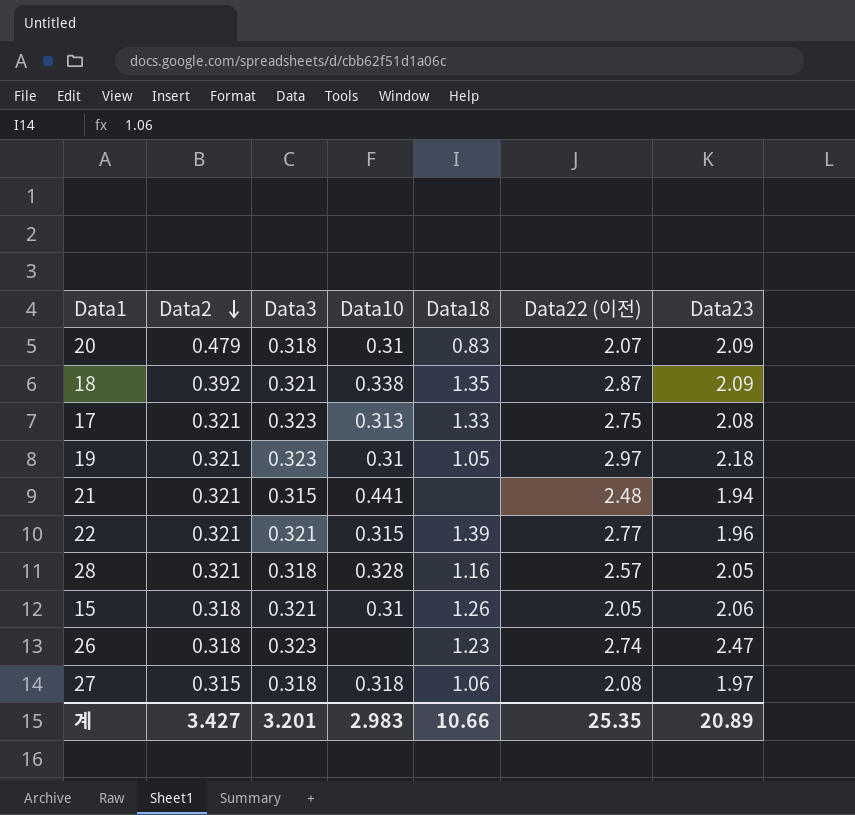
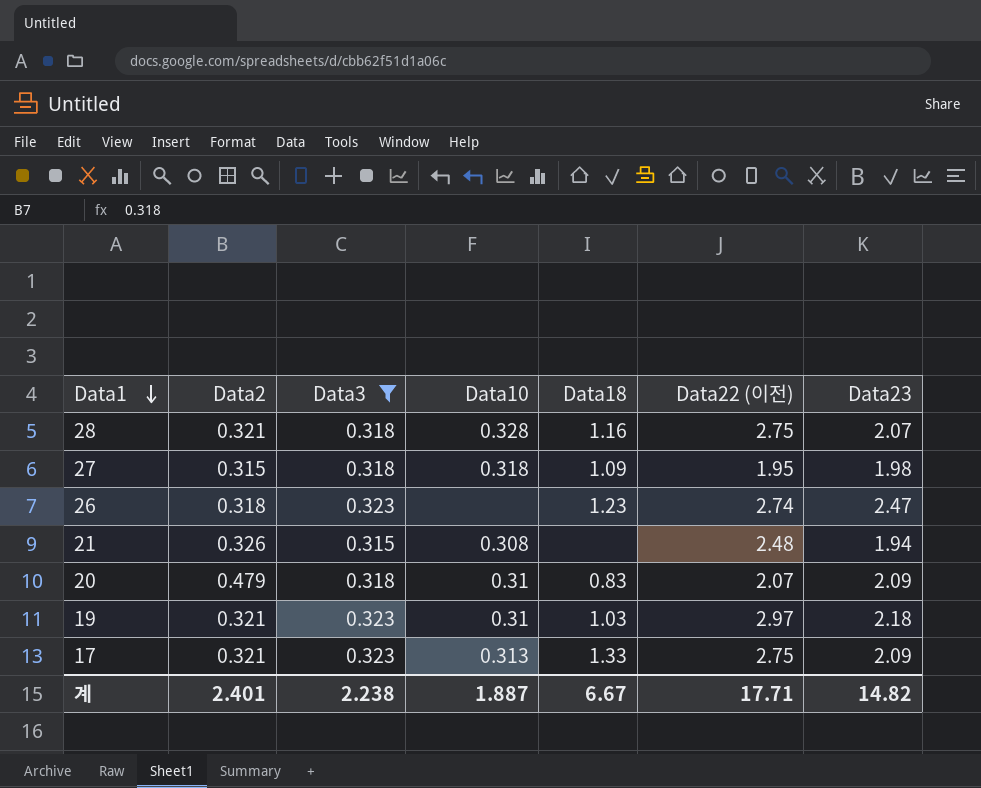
filter: none -> Data3 != 0.321
row order: Data2 descending -> Data1 descending
28 | Data22 (이전): 2.57 -> 2.75
28 | Data23: 2.05 -> 2.07
27 | Data18: 1.06 -> 1.09
27 | Data22 (이전): 2.08 -> 1.95
27 | Data23: 1.97 -> 1.98
21 | Data2: 0.321 -> 0.326
21 | Data10: 0.441 -> 0.308
19 | Data18: 1.05 -> 1.03
17 | Data23: 2.08 -> 2.09
계 | Data2: 3.427 -> 2.401
계 | Data3: 3.201 -> 2.238
계 | Data10: 2.983 -> 1.887
계 | Data18: 10.66 -> 6.67
계 | Data22 (이전): 25.35 -> 17.71
계 | Data23: 20.89 -> 14.82

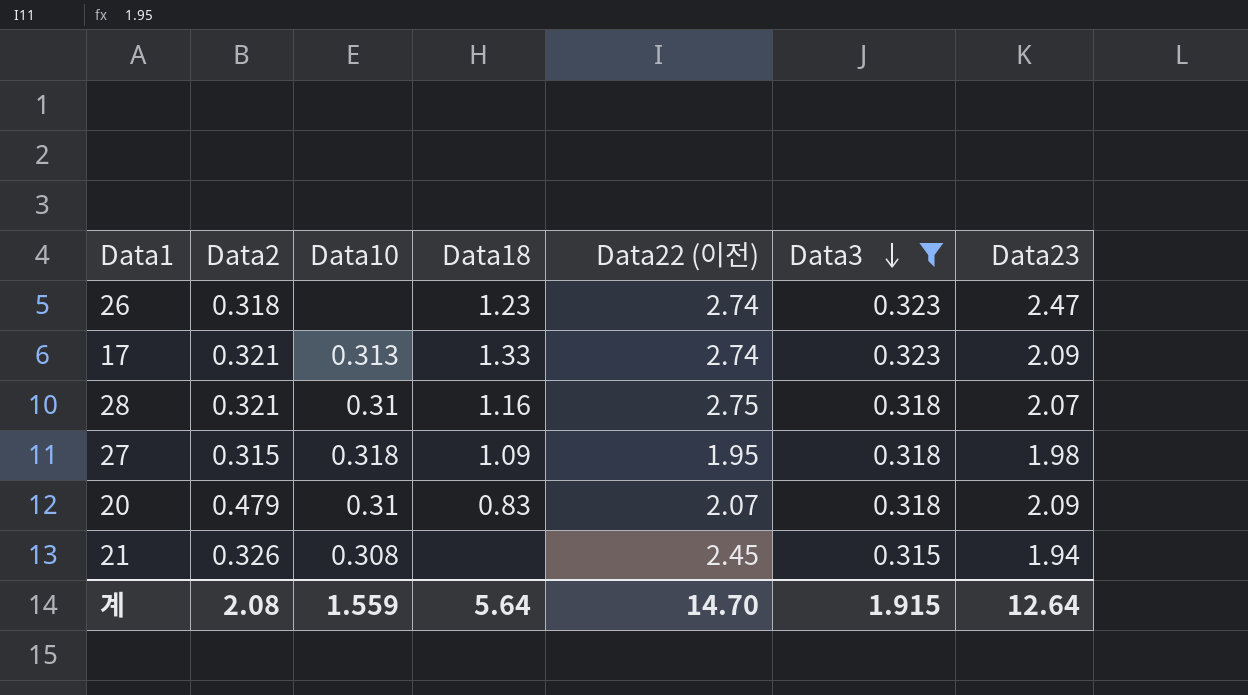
row order: Data1 descending -> Data3 descending
column Data3 | position: 3 -> 6
row 19: 0.321 | 0.323 | 0.31 | 1.03 | 2.97 | 2.18 -> none
17 | Data22 (이전): 2.75 -> 2.74
28 | Data10: 0.328 -> 0.31
21 | Data22 (이전): 2.48 -> 2.45
계 | Data2: 2.401 -> 2.08
계 | Data10: 1.887 -> 1.559
계 | Data18: 6.67 -> 5.64
계 | Data22 (이전): 17.71 -> 14.70
계 | Data3: 2.238 -> 1.915
계 | Data23: 14.82 -> 12.64

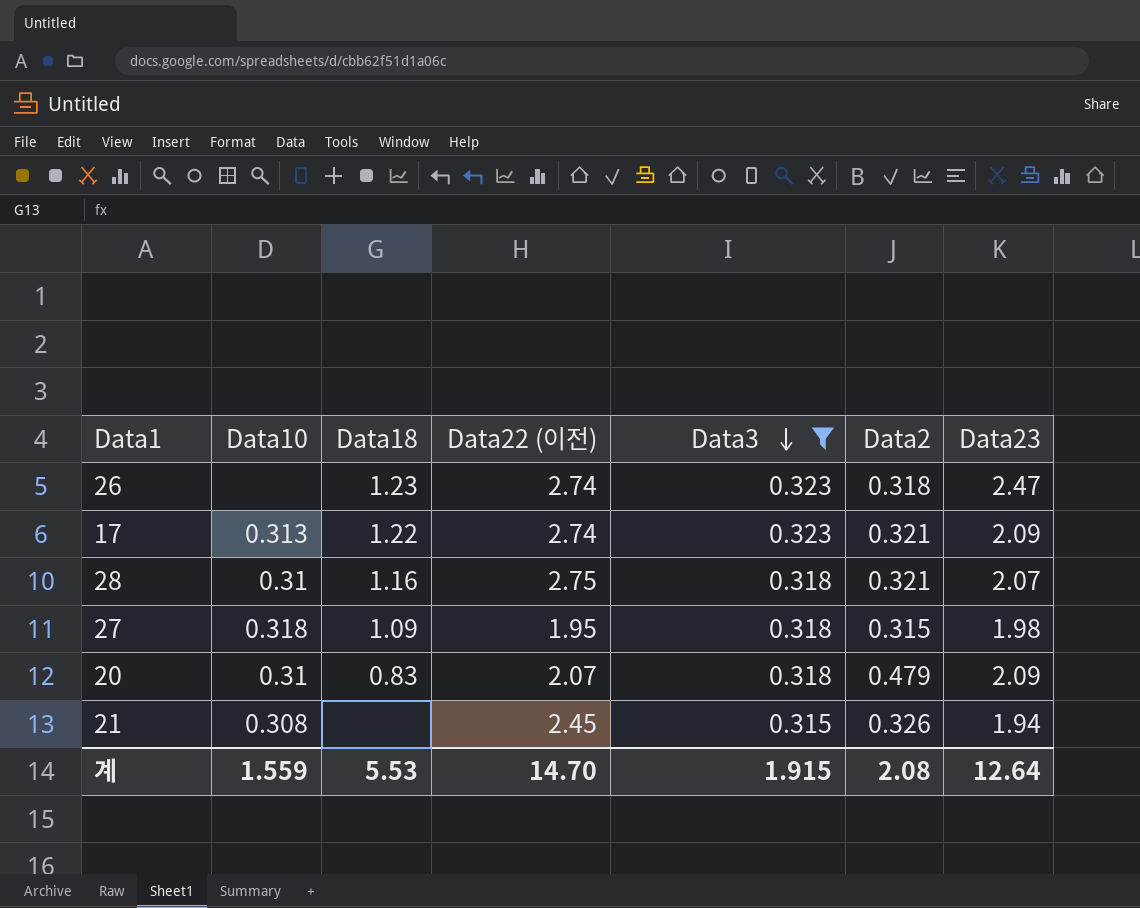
column Data2 | position: 2 -> 6
17 | Data18: 1.33 -> 1.22
계 | Data18: 5.64 -> 5.53

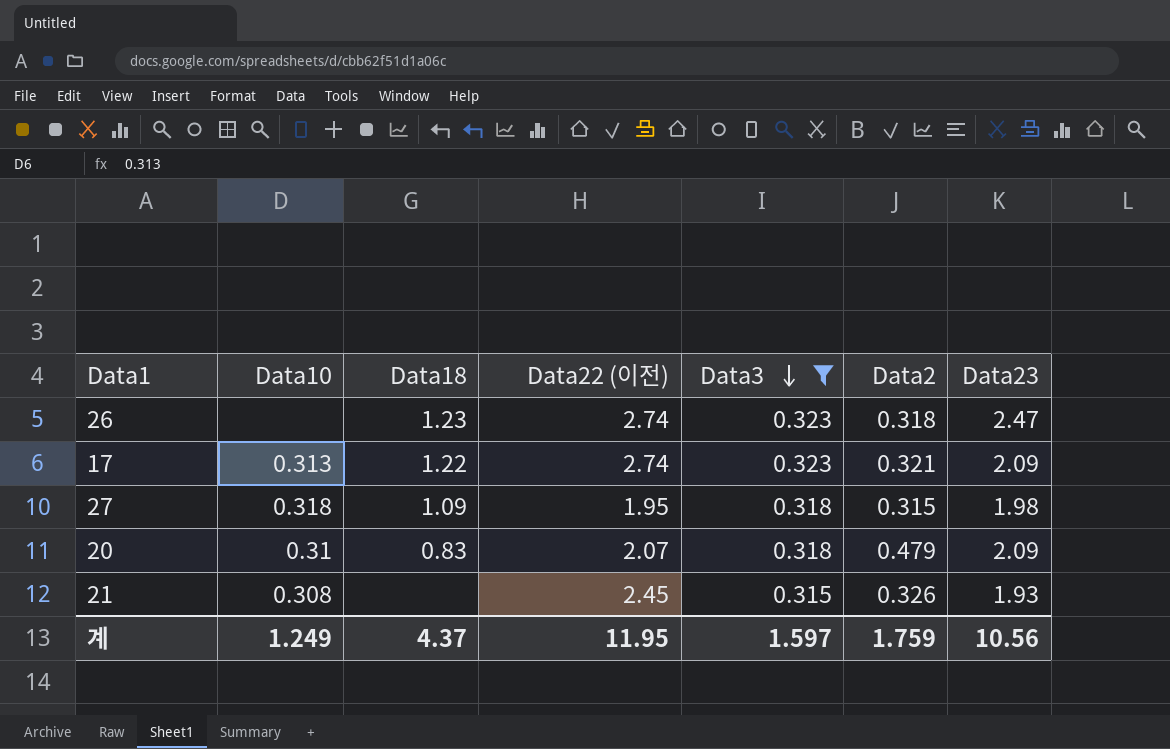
row 28: 0.31 | 1.16 | 2.75 | 0.318 | 0.321 | 2.07 -> none
21 | Data23: 1.94 -> 1.93
계 | Data10: 1.559 -> 1.249
계 | Data18: 5.53 -> 4.37
계 | Data22 (이전): 14.70 -> 11.95
계 | Data3: 1.915 -> 1.597
계 | Data2: 2.08 -> 1.759
계 | Data23: 12.64 -> 10.56

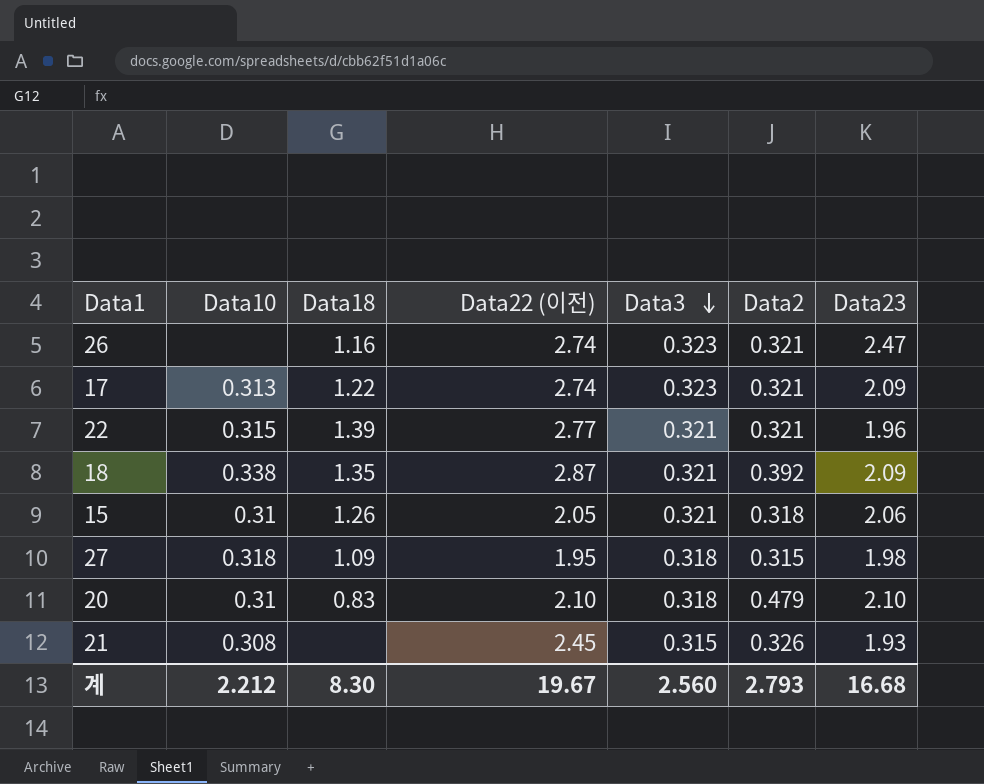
filter: Data3 != 0.321 -> none
26 | Data18: 1.23 -> 1.16
26 | Data2: 0.318 -> 0.321
20 | Data22 (이전): 2.07 -> 2.10
20 | Data23: 2.09 -> 2.10
계 | Data10: 1.249 -> 2.212
계 | Data18: 4.37 -> 8.30
계 | Data22 (이전): 11.95 -> 19.67
계 | Data3: 1.597 -> 2.560
계 | Data2: 1.759 -> 2.793
계 | Data23: 10.56 -> 16.68

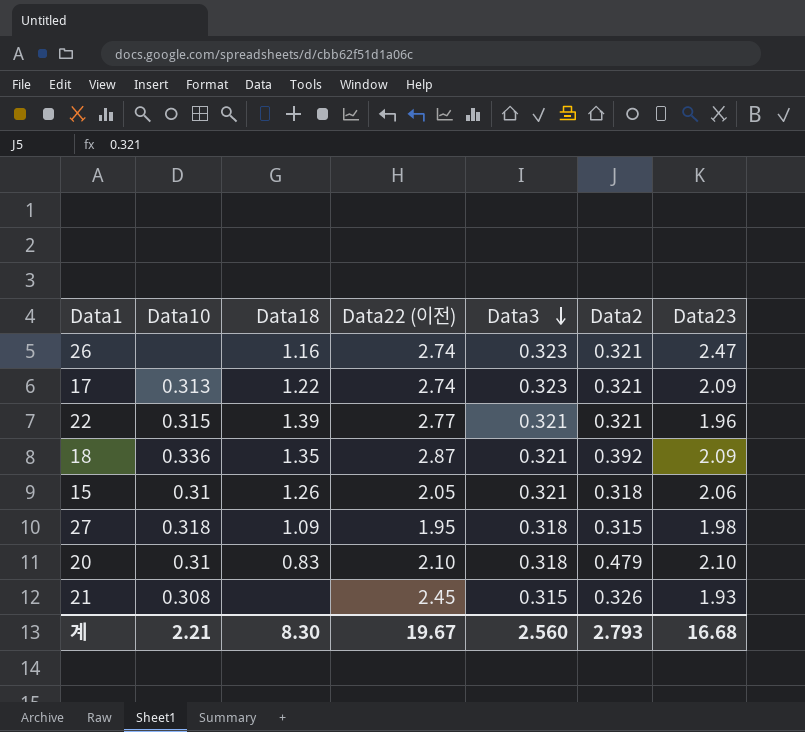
18 | Data10: 0.338 -> 0.336
계 | Data10: 2.212 -> 2.21

